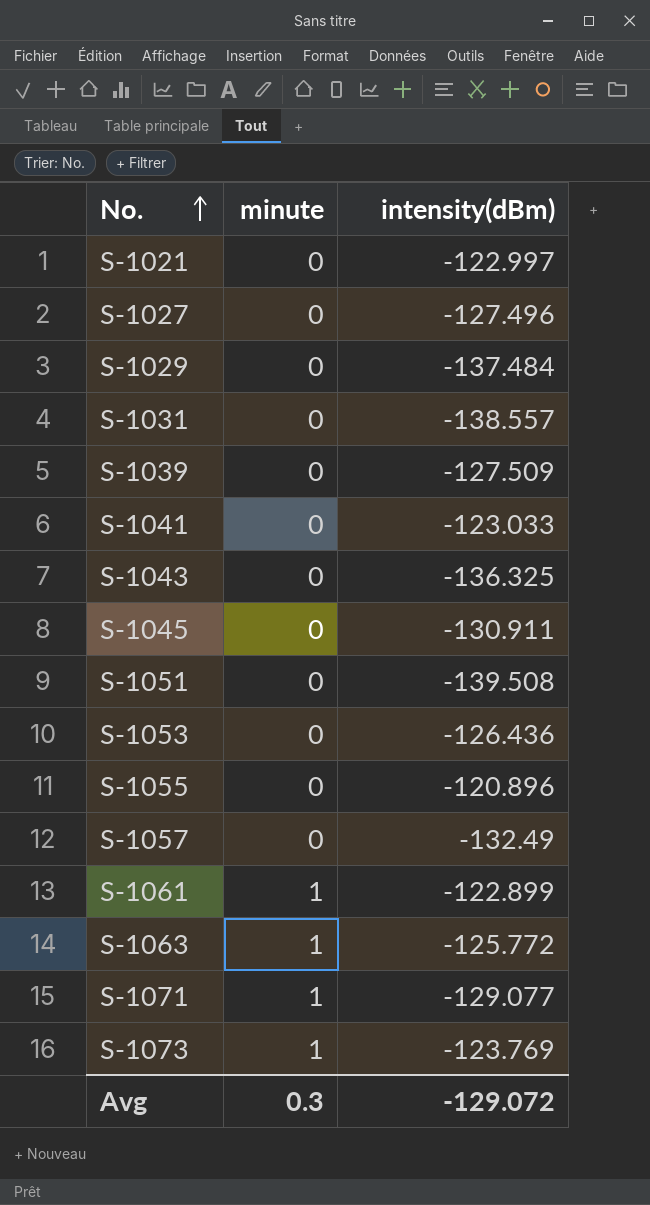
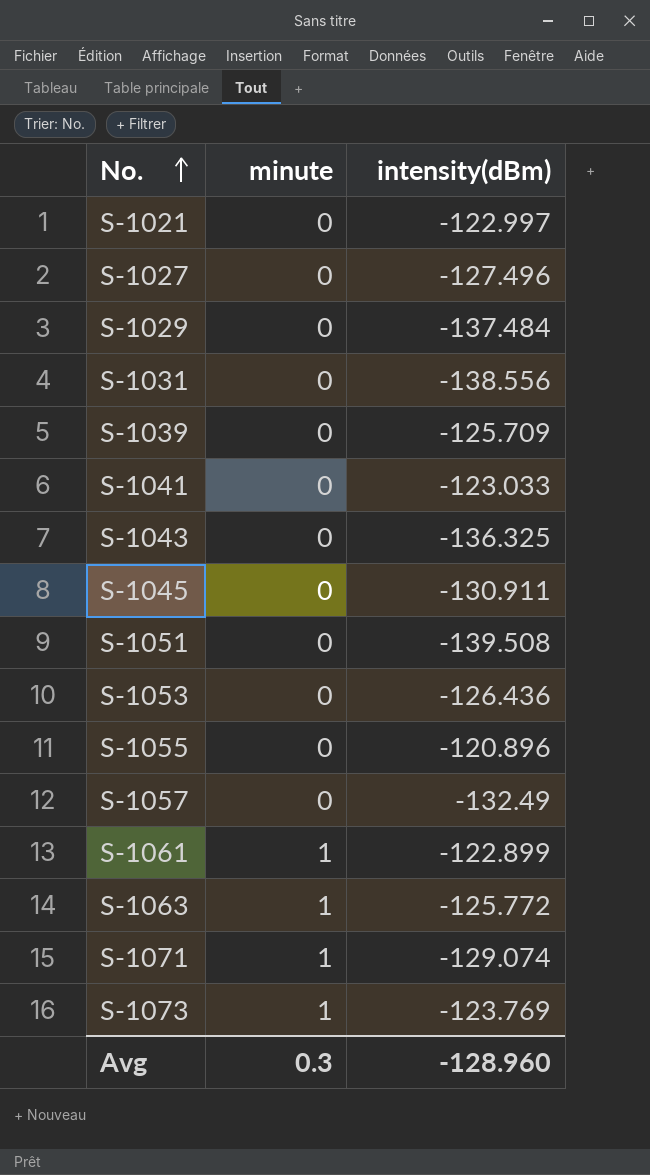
S-1031 | intensity(dBm): -138.557 -> -138.556
S-1039 | intensity(dBm): -127.509 -> -125.709
S-1071 | intensity(dBm): -129.077 -> -129.074
Avg | intensity(dBm): -129.072 -> -128.960

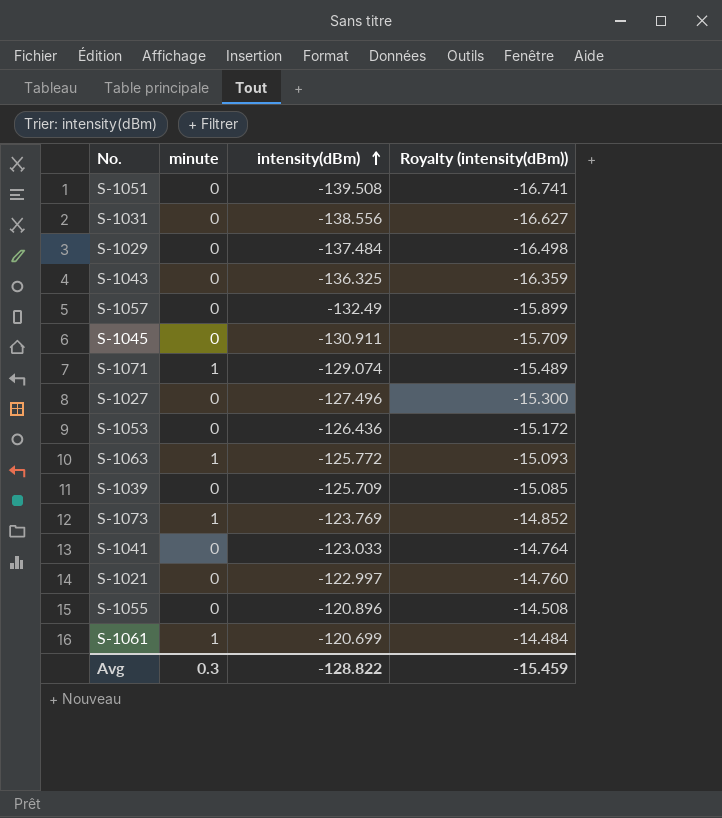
row order: No. ascending -> intensity(dBm) ascending
column Royalty (intensity(dBm)) | formula: none -> [intensity(dBm)] * 0.12
S-1061 | intensity(dBm): -122.899 -> -120.699
Avg | intensity(dBm): -128.960 -> -128.822

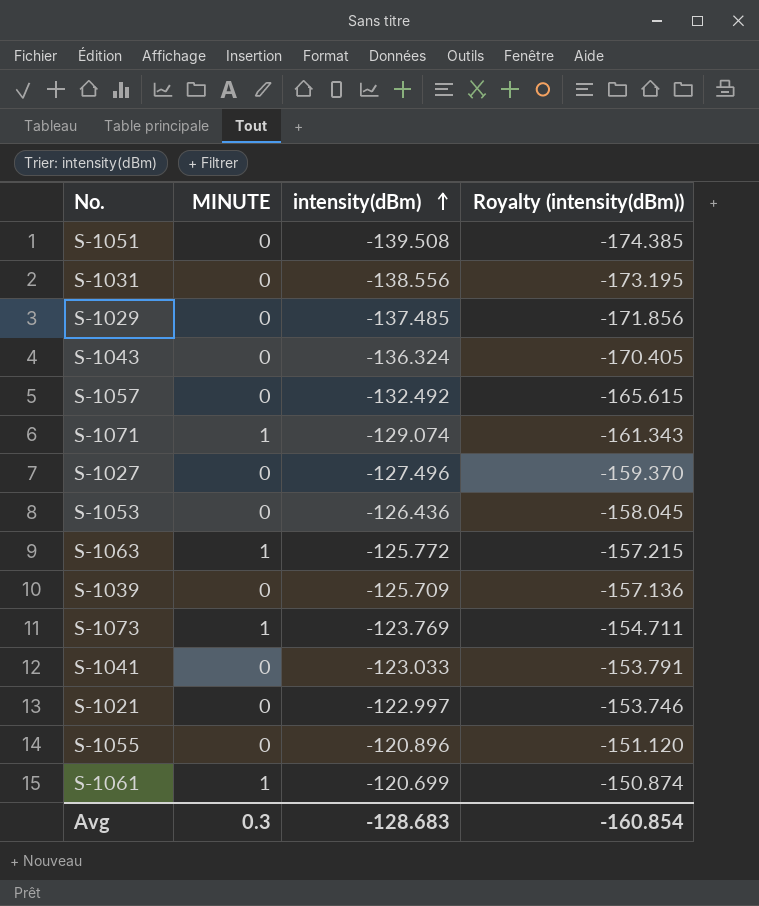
column name: minute -> MINUTE
column Royalty (intensity(dBm)) | formula: [intensity(dBm)] * 0.12 -> [intensity(dBm)] * 1.25
row S-1045: 0 | -130.911 | -15.709 -> none
S-1029 | intensity(dBm): -137.484 -> -137.485
S-1043 | intensity(dBm): -136.325 -> -136.324
S-1057 | intensity(dBm): -132.49 -> -132.492
Avg | intensity(dBm): -128.822 -> -128.683
Avg | Royalty (intensity(dBm)): -15.459 -> -160.854

